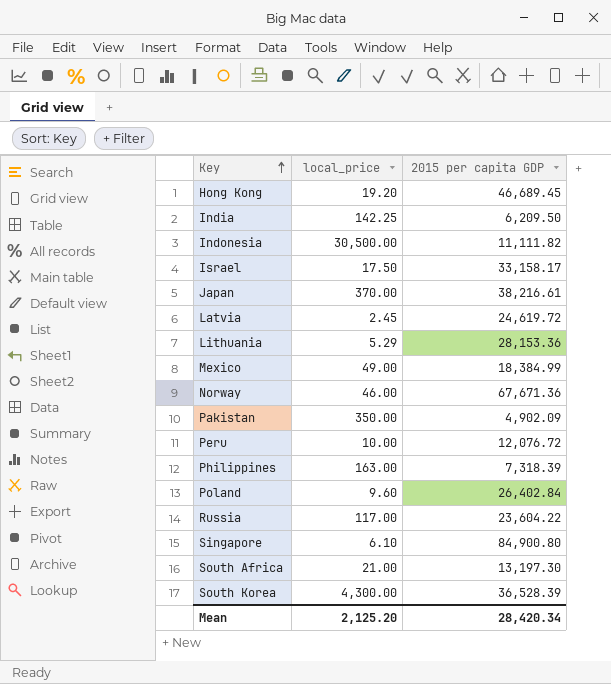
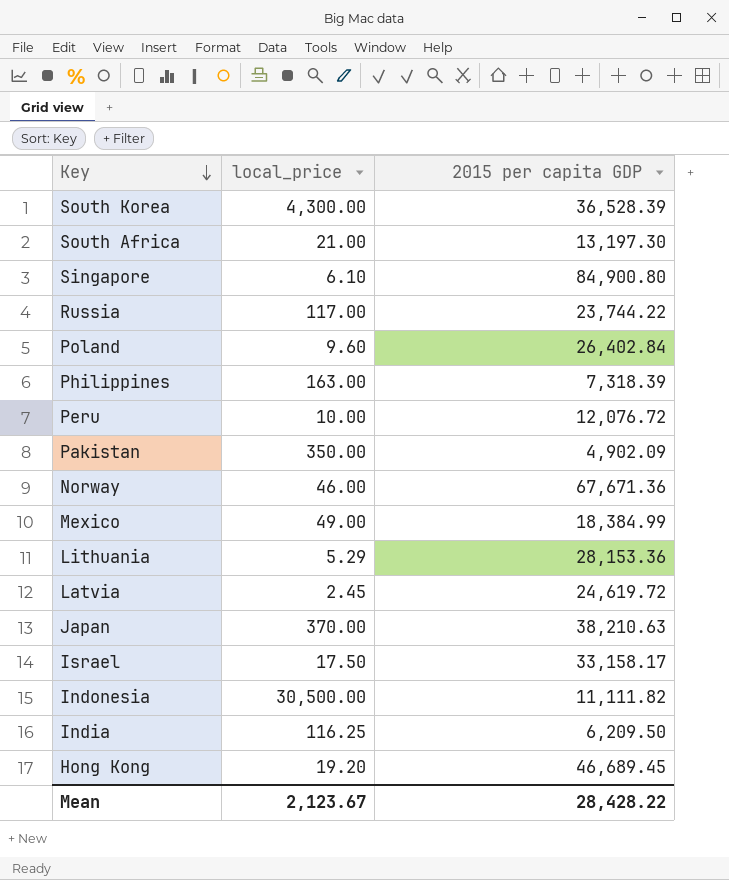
row order: Key ascending -> Key descending
Russia | 2015 per capita GDP: 23,604.22 -> 23,744.22
Japan | 2015 per capita GDP: 38,216.61 -> 38,210.63
India | local_price: 142.25 -> 116.25
Mean | local_price: 2,125.20 -> 2,123.67
Mean | 2015 per capita GDP: 28,420.34 -> 28,428.22

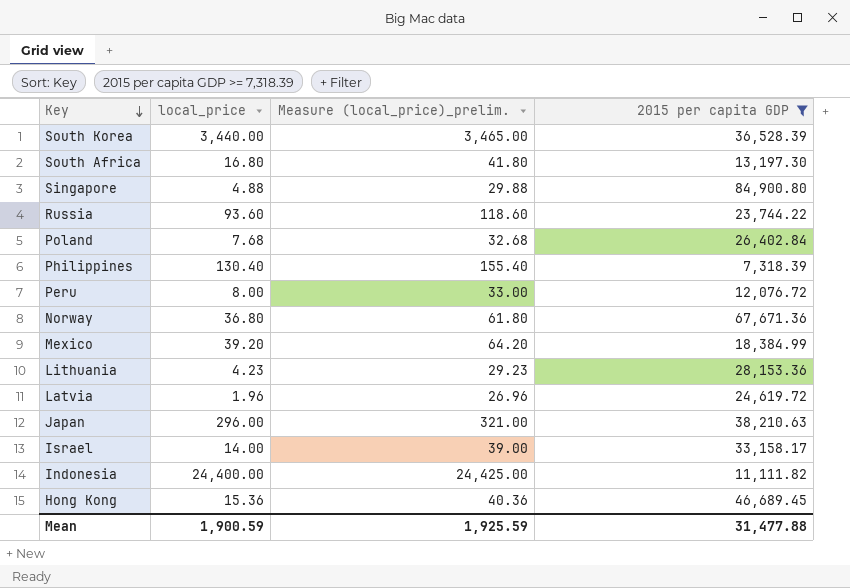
filter: none -> 2015 per capita GDP >= 7,318.39
column Measure (local_price)_prelim. | formula: none -> [local_price] + 25
South Korea | local_price: 4,300.00 -> 3,440.00
South Africa | local_price: 21.00 -> 16.80
Singapore | local_price: 6.10 -> 4.88
Russia | local_price: 117.00 -> 93.60
Poland | local_price: 9.60 -> 7.68
Philippines | local_price: 163.00 -> 130.40
Peru | local_price: 10.00 -> 8.00
Norway | local_price: 46.00 -> 36.80
Mexico | local_price: 49.00 -> 39.20
Lithuania | local_price: 5.29 -> 4.23
Latvia | local_price: 2.45 -> 1.96
Japan | local_price: 370.00 -> 296.00
Israel | local_price: 17.50 -> 14.00
Indonesia | local_price: 30,500.00 -> 24,400.00
Hong Kong | local_price: 19.20 -> 15.36
Mean | local_price: 2,123.67 -> 1,900.59
Mean | 2015 per capita GDP: 28,428.22 -> 31,477.88

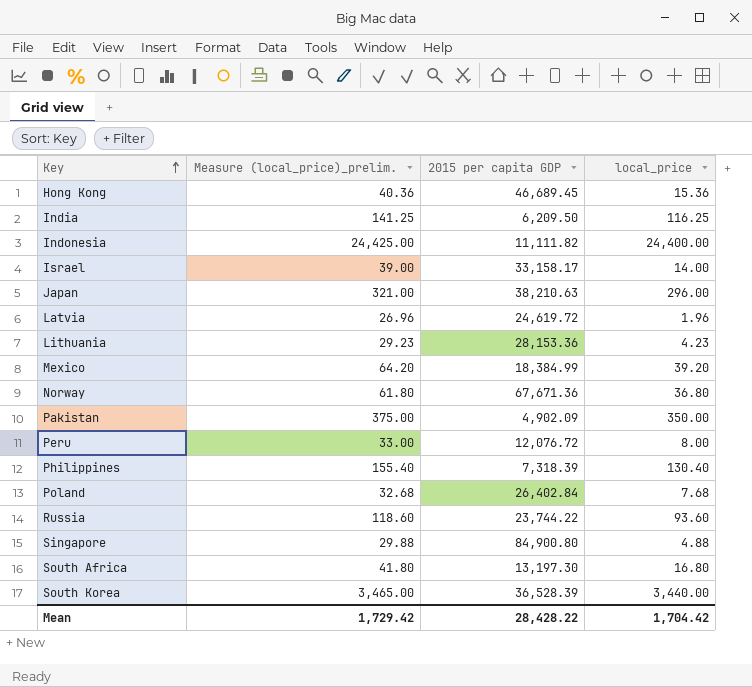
filter: 2015 per capita GDP >= 7,318.39 -> none
row order: Key descending -> Key ascending
column local_price | position: 2 -> 4
Mean | Measure (local_price)_prelim.: 1,925.59 -> 1,729.42
Mean | 2015 per capita GDP: 31,477.88 -> 28,428.22
Mean | local_price: 1,900.59 -> 1,704.42

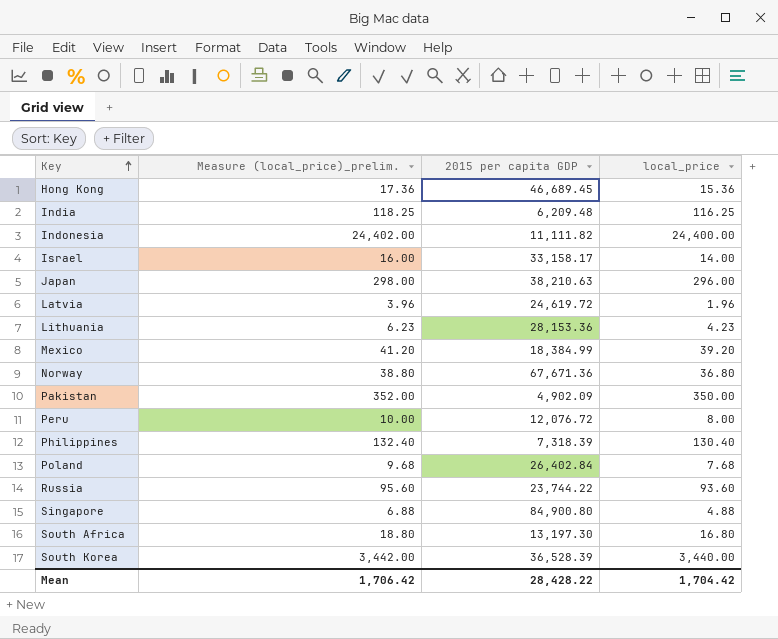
column Measure (local_price)_prelim. | formula: [local_price] + 25 -> [local_price] + 2
India | 2015 per capita GDP: 6,209.50 -> 6,209.48
Mean | Measure (local_price)_prelim.: 1,729.42 -> 1,706.42

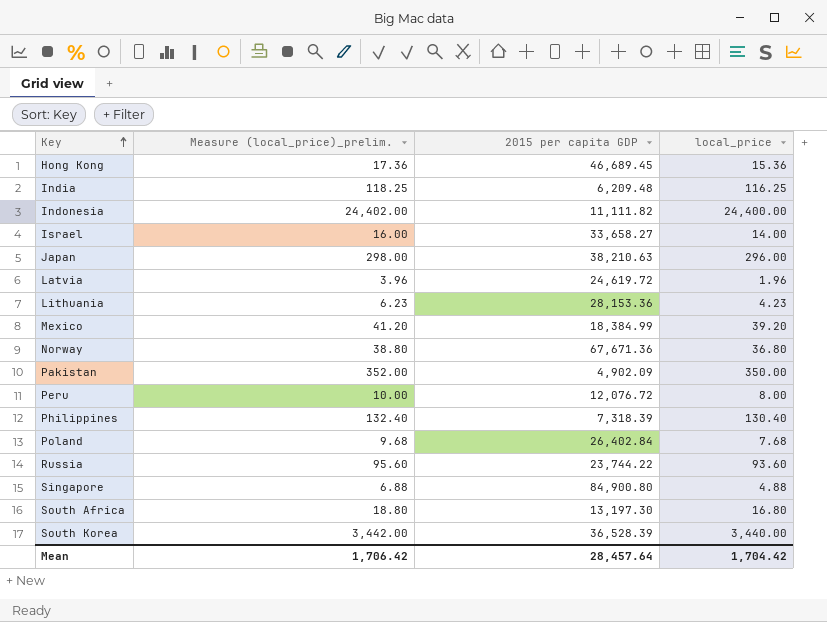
Israel | 2015 per capita GDP: 33,158.17 -> 33,658.27
Mean | 2015 per capita GDP: 28,428.22 -> 28,457.64

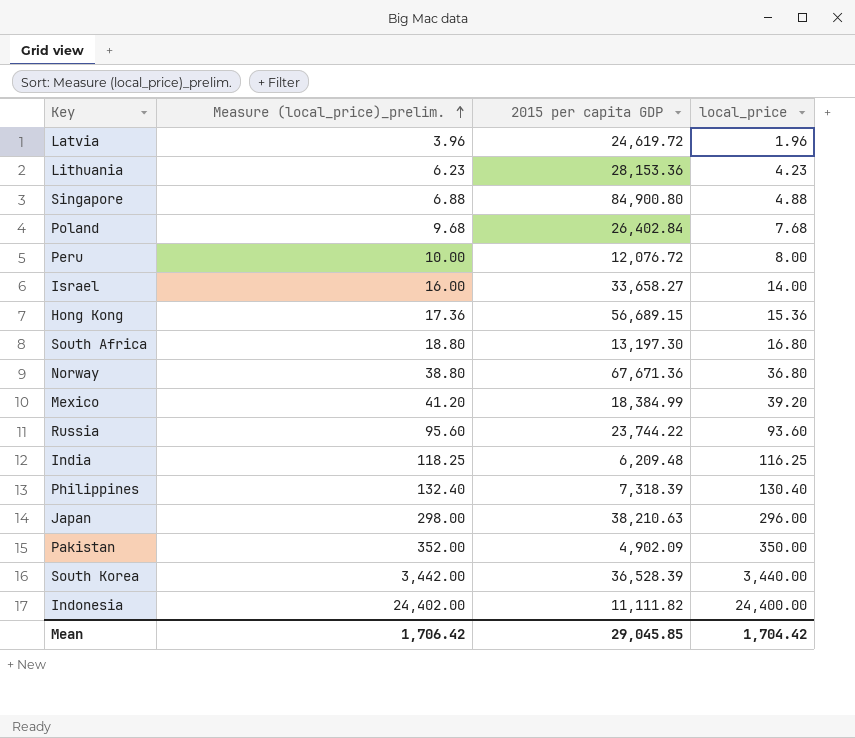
row order: Key ascending -> Measure (local_price)_prelim. ascending
Hong Kong | 2015 per capita GDP: 46,689.45 -> 56,689.15
Mean | 2015 per capita GDP: 28,457.64 -> 29,045.85

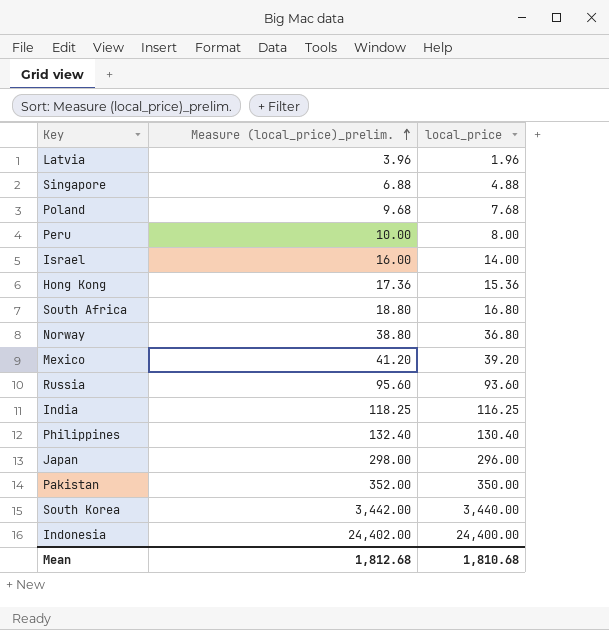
column 2015 per capita GDP | position: 3 -> none
row Lithuania: 6.23 | 28,153.36 | 4.23 -> none
Mean | Measure (local_price)_prelim.: 1,706.42 -> 1,812.68
Mean | local_price: 1,704.42 -> 1,810.68

